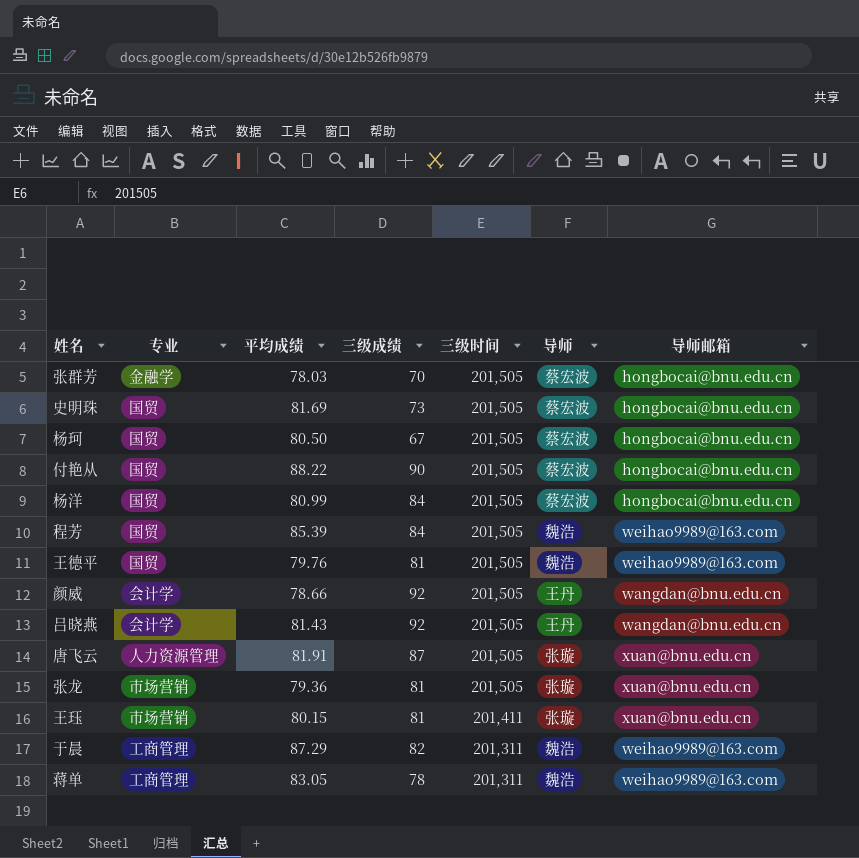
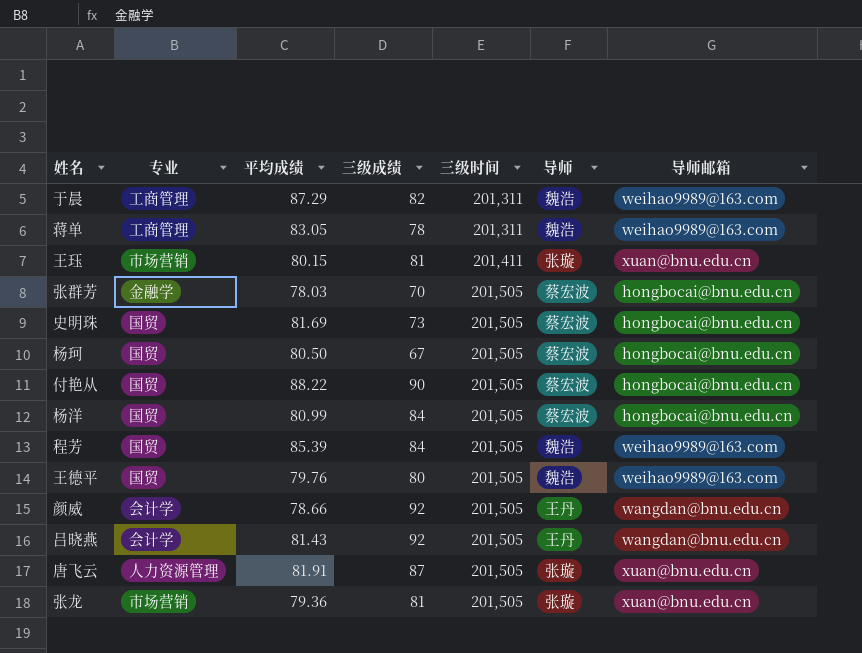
row order: 三级时间 descending -> 三级时间 ascending
王德平 | 三级成绩: 81 -> 80

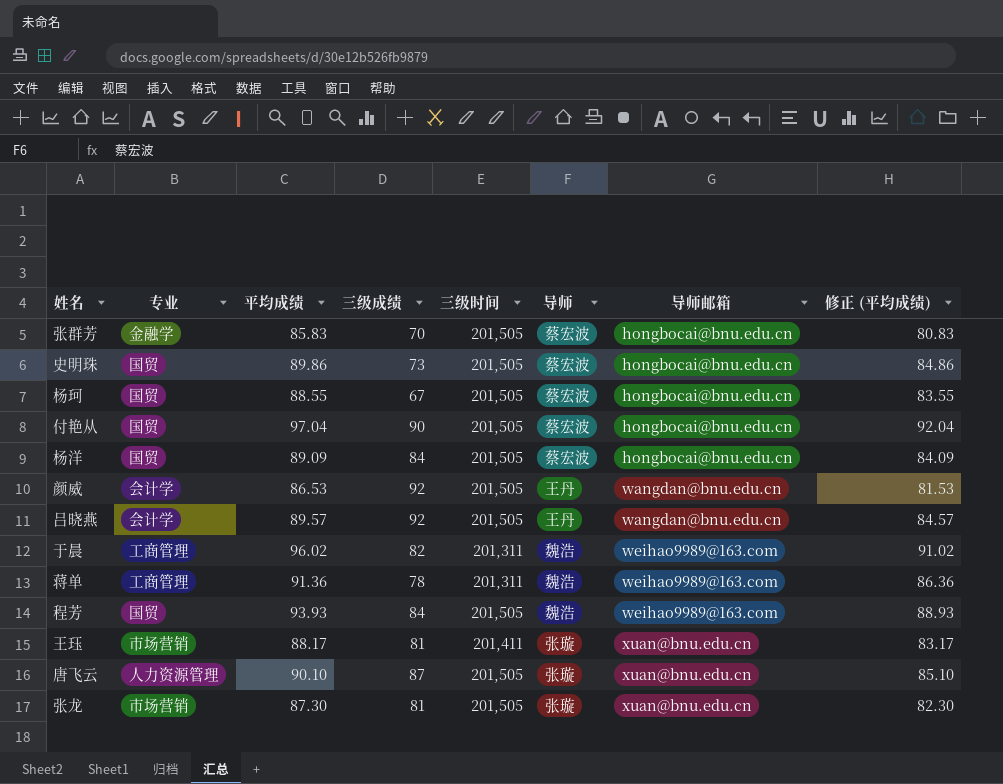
row order: 三级时间 ascending -> 导师邮箱 ascending
column 修正 (平均成绩) | formula: none -> [平均成绩] - 5
row 王德平: 国贸 | 79.76 | 80 | 201,505 | 魏浩 | weihao9989@163.com -> none
张群芳 | 平均成绩: 78.03 -> 85.83
史明珠 | 平均成绩: 81.69 -> 89.86
杨珂 | 平均成绩: 80.50 -> 88.55
付艳从 | 平均成绩: 88.22 -> 97.04
杨洋 | 平均成绩: 80.99 -> 89.09
颜威 | 平均成绩: 78.66 -> 86.53
吕晓燕 | 平均成绩: 81.43 -> 89.57
于晨 | 平均成绩: 87.29 -> 96.02
蒋单 | 平均成绩: 83.05 -> 91.36
程芳 | 平均成绩: 85.39 -> 93.93
王珏 | 平均成绩: 80.15 -> 88.17
唐飞云 | 平均成绩: 81.91 -> 90.10
张龙 | 平均成绩: 79.36 -> 87.30

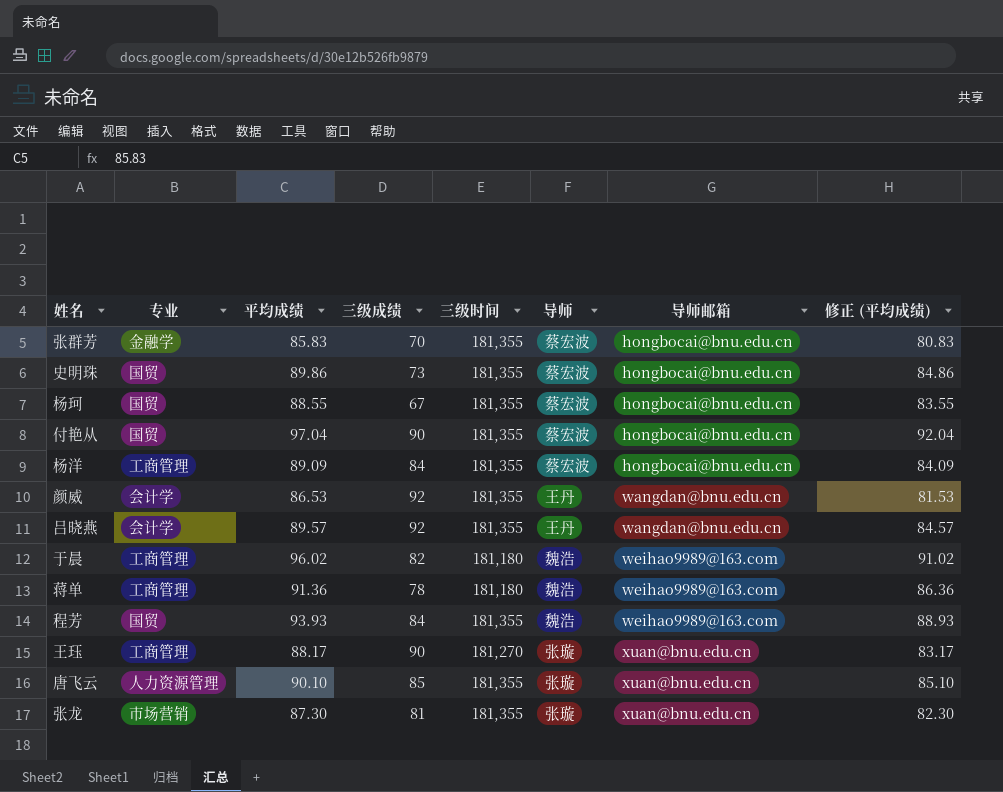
张群芳 | 三级时间: 201,505 -> 181,355
史明珠 | 三级时间: 201,505 -> 181,355
杨珂 | 三级时间: 201,505 -> 181,355
付艳从 | 三级时间: 201,505 -> 181,355
杨洋 | 专业: 国贸 -> 工商管理
杨洋 | 三级时间: 201,505 -> 181,355
颜威 | 三级时间: 201,505 -> 181,355
吕晓燕 | 三级时间: 201,505 -> 181,355
于晨 | 三级时间: 201,311 -> 181,180
蒋单 | 三级时间: 201,311 -> 181,180
程芳 | 三级时间: 201,505 -> 181,355
王珏 | 专业: 市场营销 -> 工商管理
王珏 | 三级成绩: 81 -> 90
王珏 | 三级时间: 201,411 -> 181,270
唐飞云 | 三级成绩: 87 -> 85
唐飞云 | 三级时间: 201,505 -> 181,355
张龙 | 三级时间: 201,505 -> 181,355

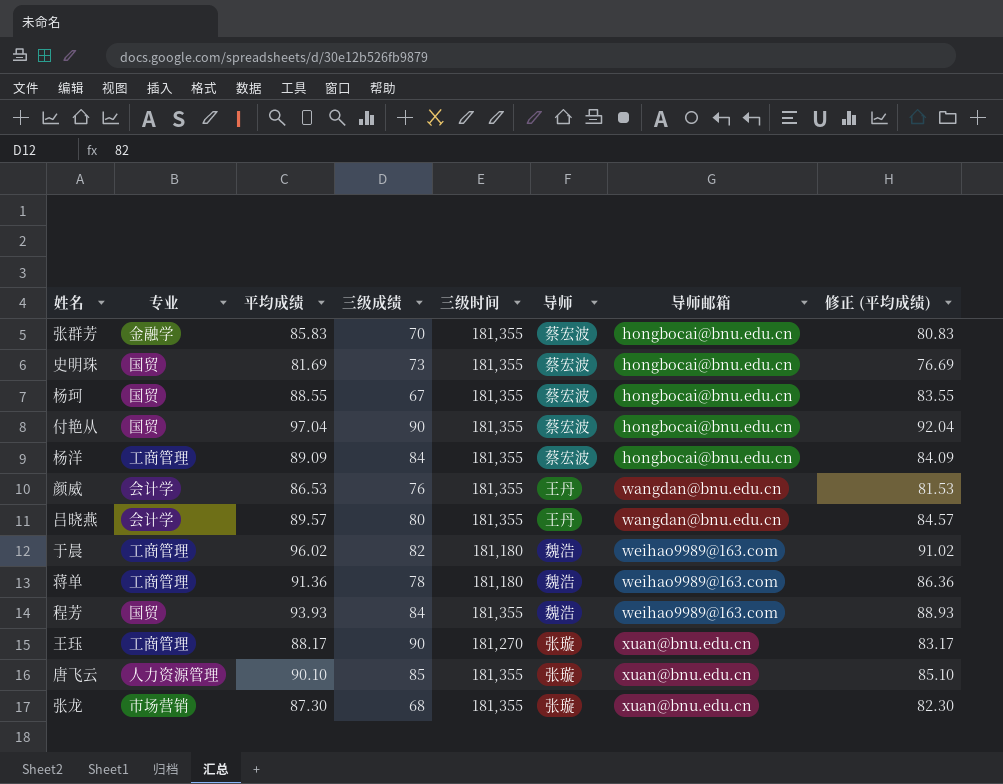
史明珠 | 平均成绩: 89.86 -> 81.69
史明珠 | 修正 (平均成绩): 84.86 -> 76.69
颜威 | 三级成绩: 92 -> 76
吕晓燕 | 三级成绩: 92 -> 80
张龙 | 三级成绩: 81 -> 68

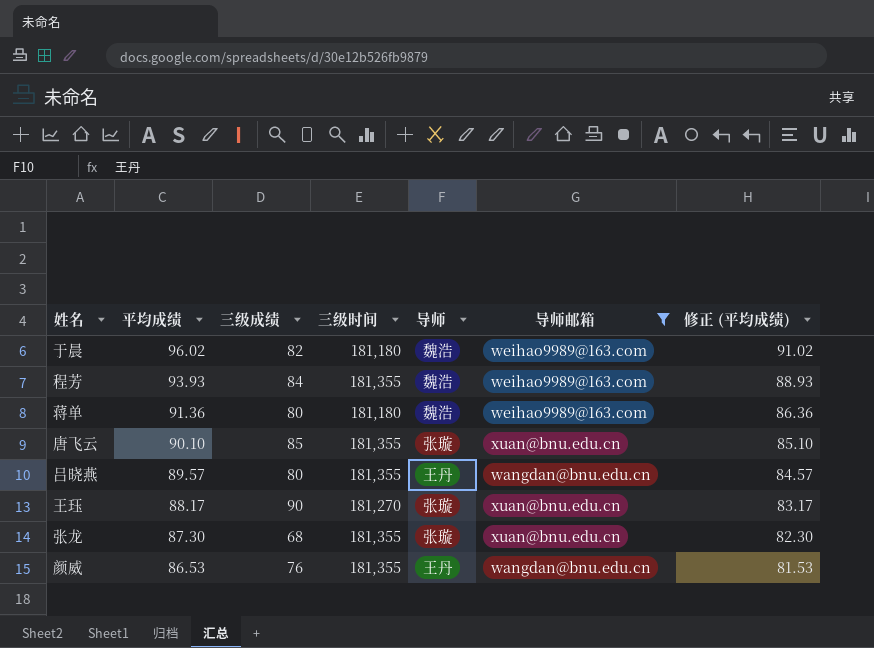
filter: none -> 导师邮箱 != hongbocai@bnu.edu.cn
row order: 导师邮箱 ascending -> 平均成绩 descending
column 专业 | position: 2 -> none
蒋单 | 三级成绩: 78 -> 80

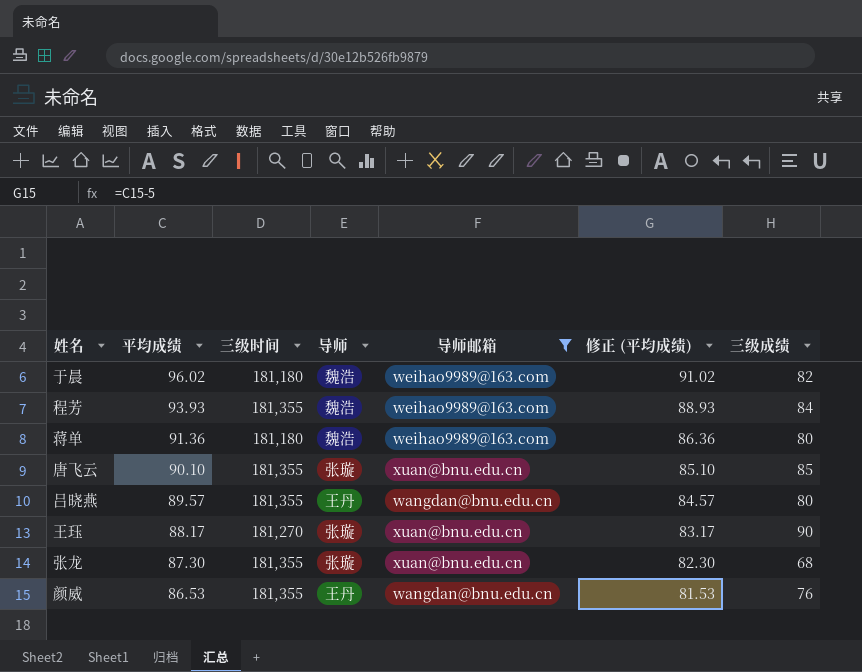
column 三级成绩 | position: 3 -> 7

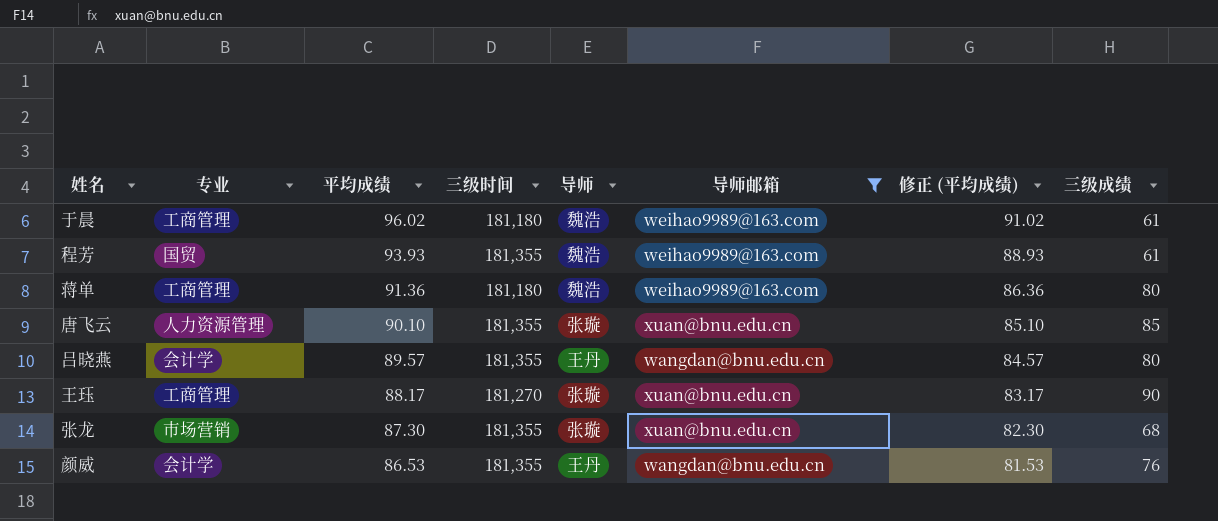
column 专业 | position: none -> 2
于晨 | 三级成绩: 82 -> 61
程芳 | 三级成绩: 84 -> 61

